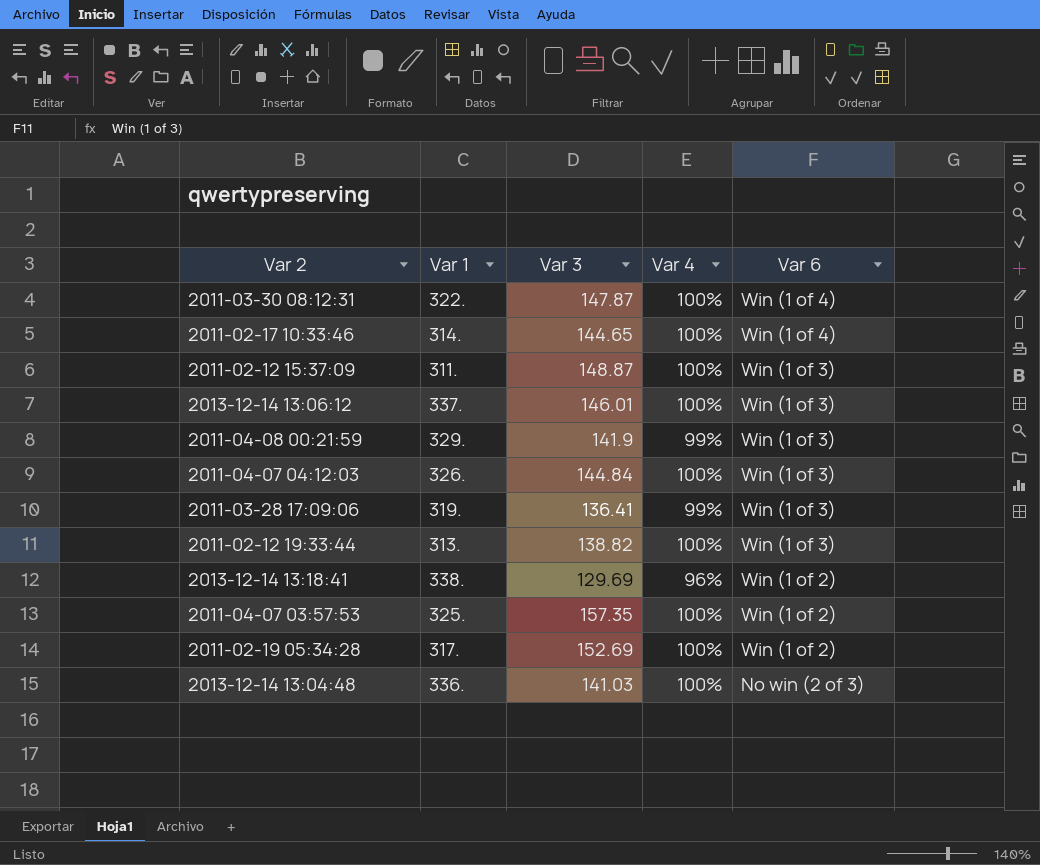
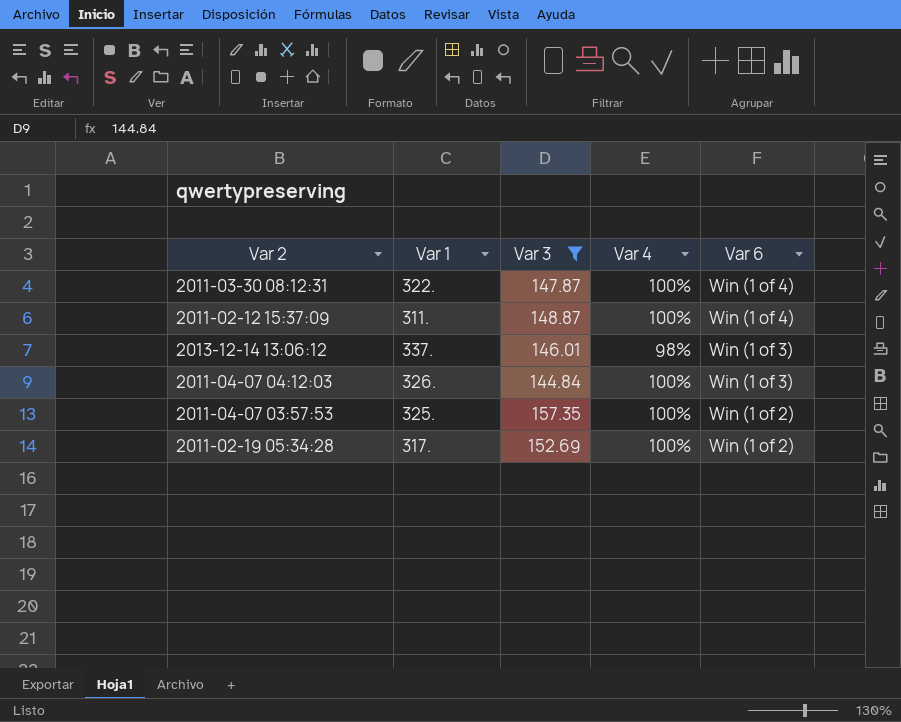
filter: none -> Var 3 >= 144.84
2011-02-12 15:37:09 | Var 6: Win (1 of 3) -> Win (1 of 4)
2013-12-14 13:06:12 | Var 4: 100% -> 98%

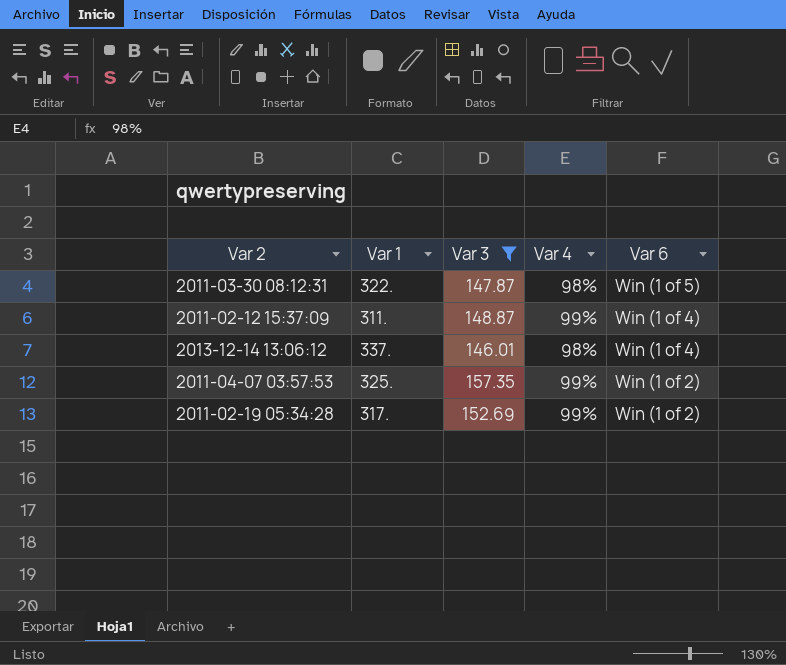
row 2011-04-07 04:12:03: 326. | 144.84 | 100% | Win (1 of 3) -> none
2011-03-30 08:12:31 | Var 4: 100% -> 98%
2011-03-30 08:12:31 | Var 6: Win (1 of 4) -> Win (1 of 5)
2011-02-12 15:37:09 | Var 4: 100% -> 99%
2013-12-14 13:06:12 | Var 6: Win (1 of 3) -> Win (1 of 4)
2011-04-07 03:57:53 | Var 4: 100% -> 99%
2011-02-19 05:34:28 | Var 4: 100% -> 99%

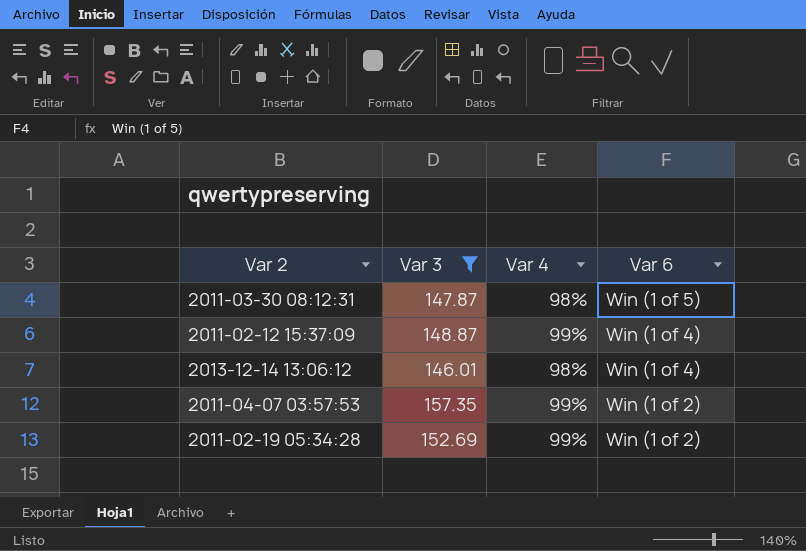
column Var 1 | position: 2 -> none

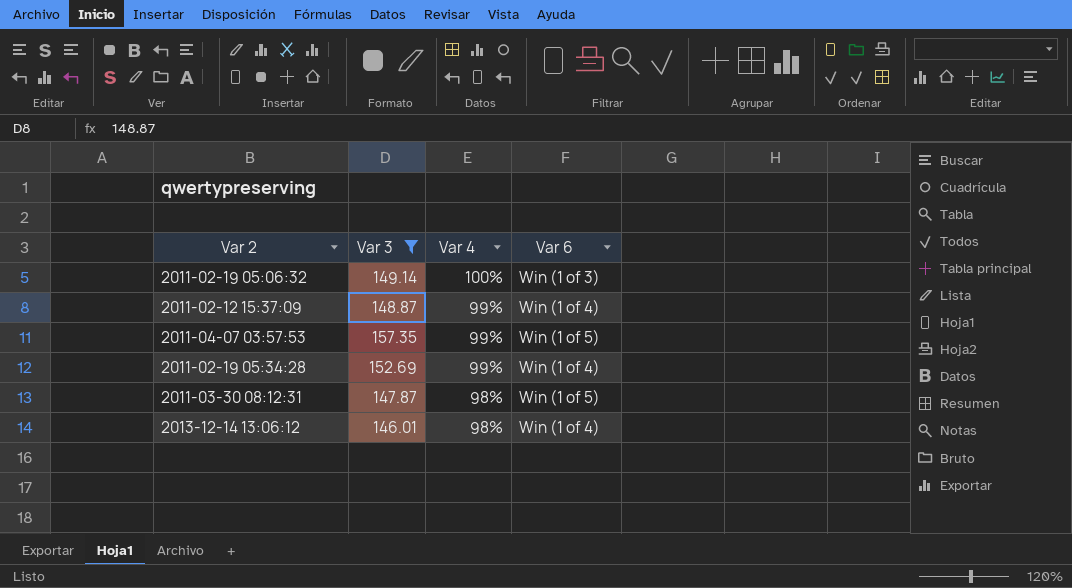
row order: Var 6 descending -> Var 4 descending
row 2011-02-19 05:06:32: none -> 149.14 | 100% | Win (1 of 3)
2011-04-07 03:57:53 | Var 6: Win (1 of 2) -> Win (1 of 5)
2011-02-19 05:34:28 | Var 6: Win (1 of 2) -> Win (1 of 4)

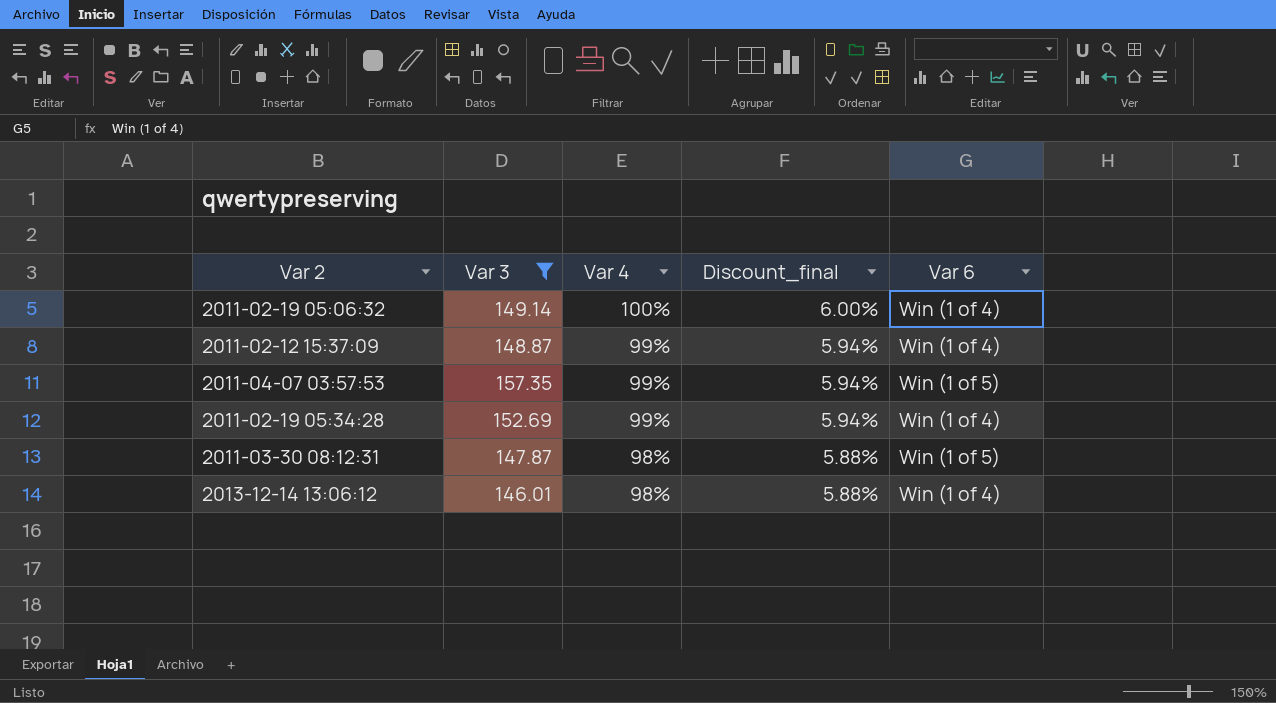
column Discount_final | formula: none -> [Var 4] * 0.06
2011-02-19 05:06:32 | Var 6: Win (1 of 3) -> Win (1 of 4)

